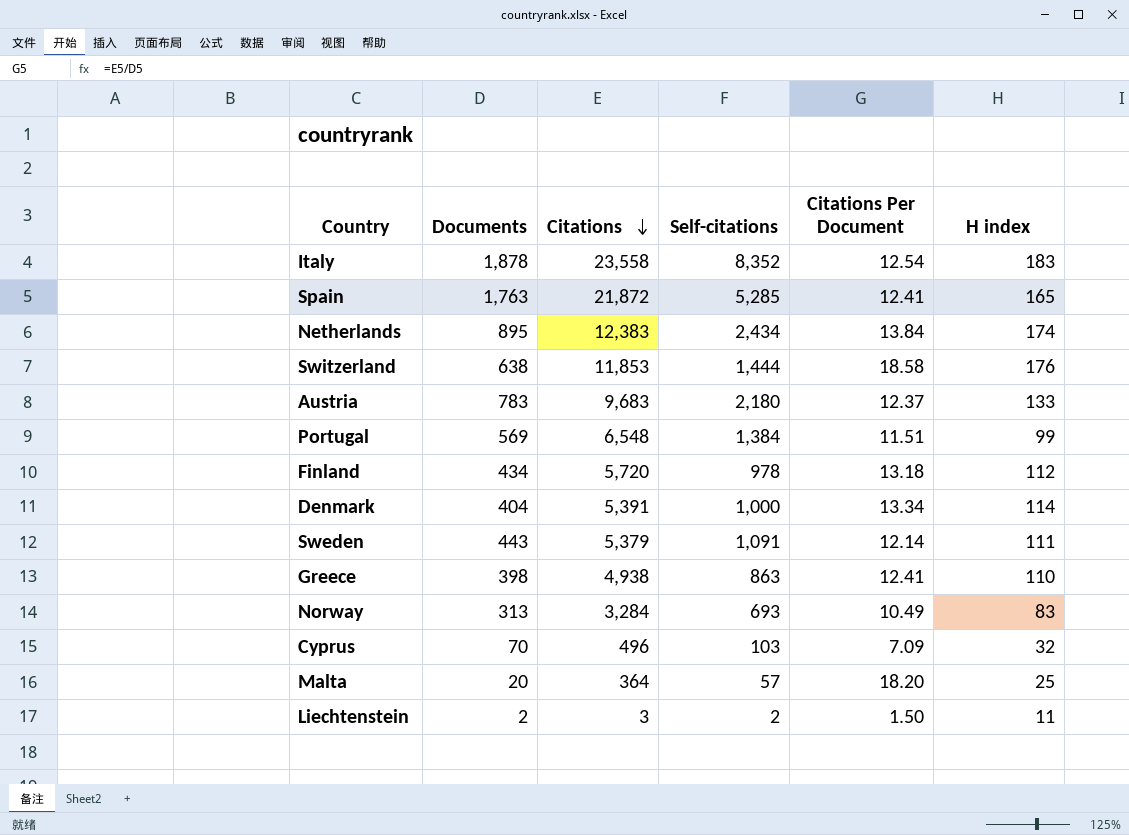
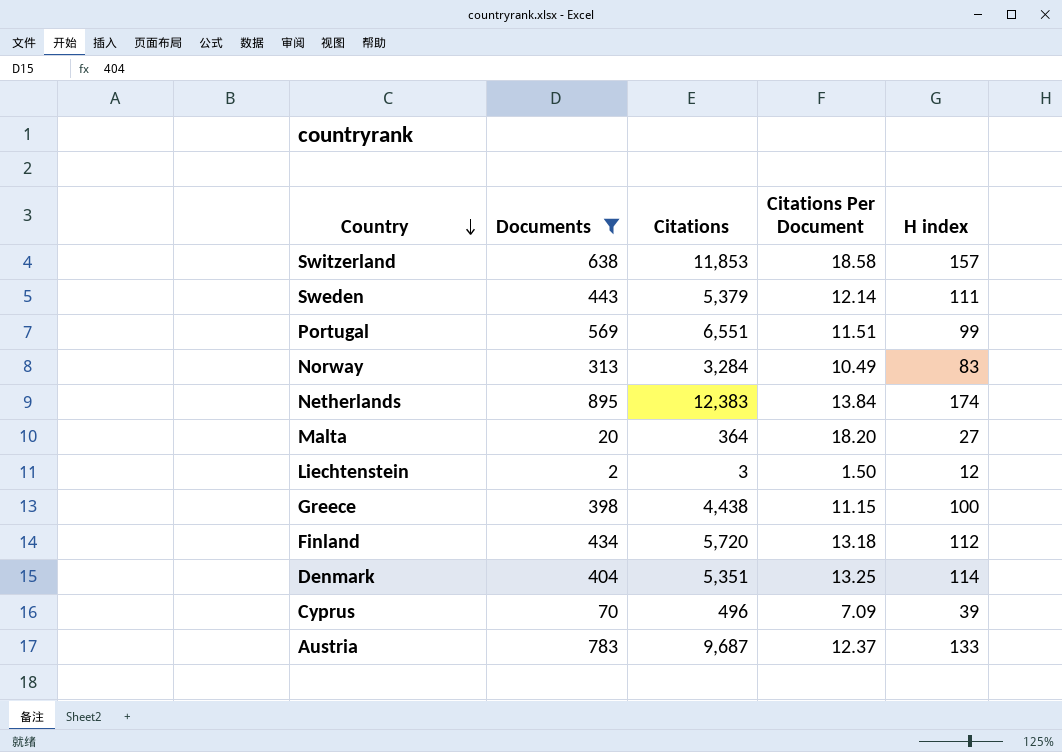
filter: none -> Documents <= 895
row order: Citations descending -> Country descending
column Self-citations | position: 4 -> none
Switzerland | H index: 176 -> 157
Portugal | Citations: 6,548 -> 6,551
Malta | H index: 25 -> 27
Liechtenstein | H index: 11 -> 12
Greece | Citations: 4,938 -> 4,438
Greece | Citations Per Document: 12.41 -> 11.15
Greece | H index: 110 -> 100
Denmark | Citations: 5,391 -> 5,351
Denmark | Citations Per Document: 13.34 -> 13.25
Cyprus | H index: 32 -> 39
Austria | Citations: 9,683 -> 9,687

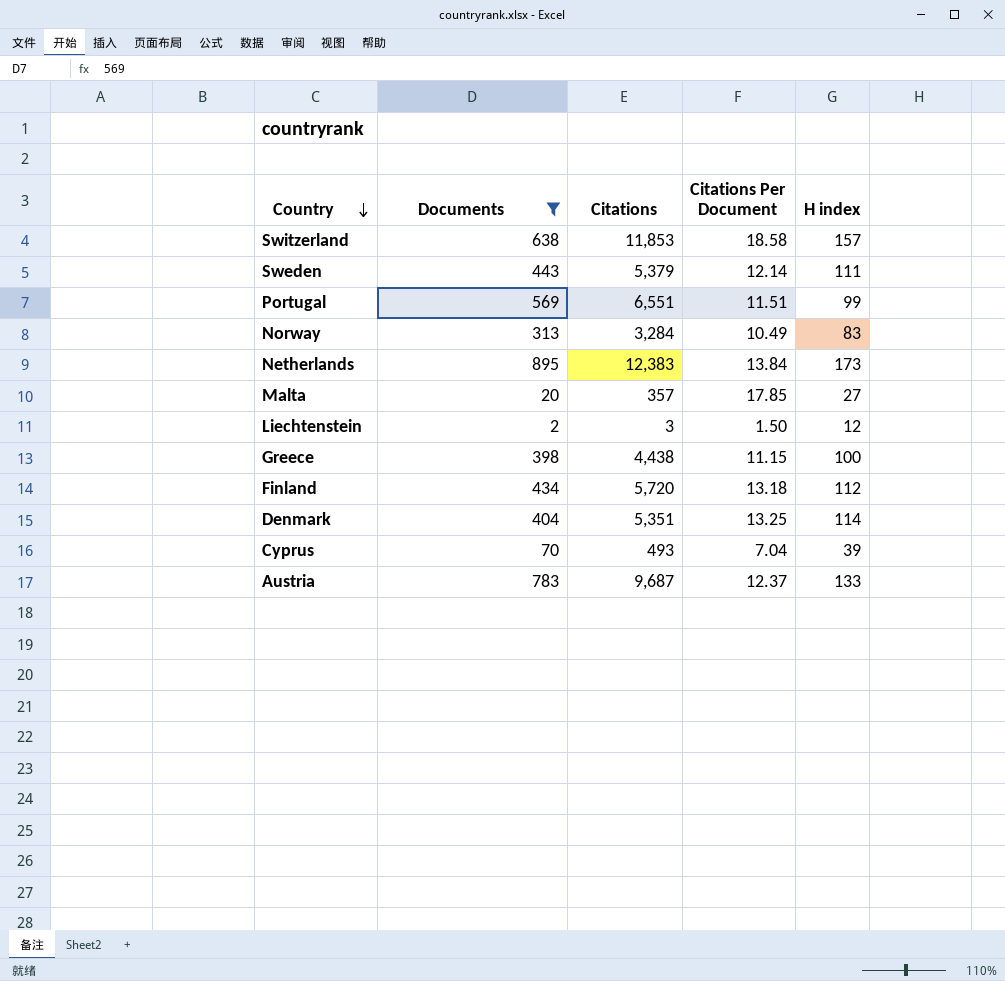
Netherlands | H index: 174 -> 173
Malta | Citations: 364 -> 357
Malta | Citations Per Document: 18.20 -> 17.85
Cyprus | Citations: 496 -> 493
Cyprus | Citations Per Document: 7.09 -> 7.04

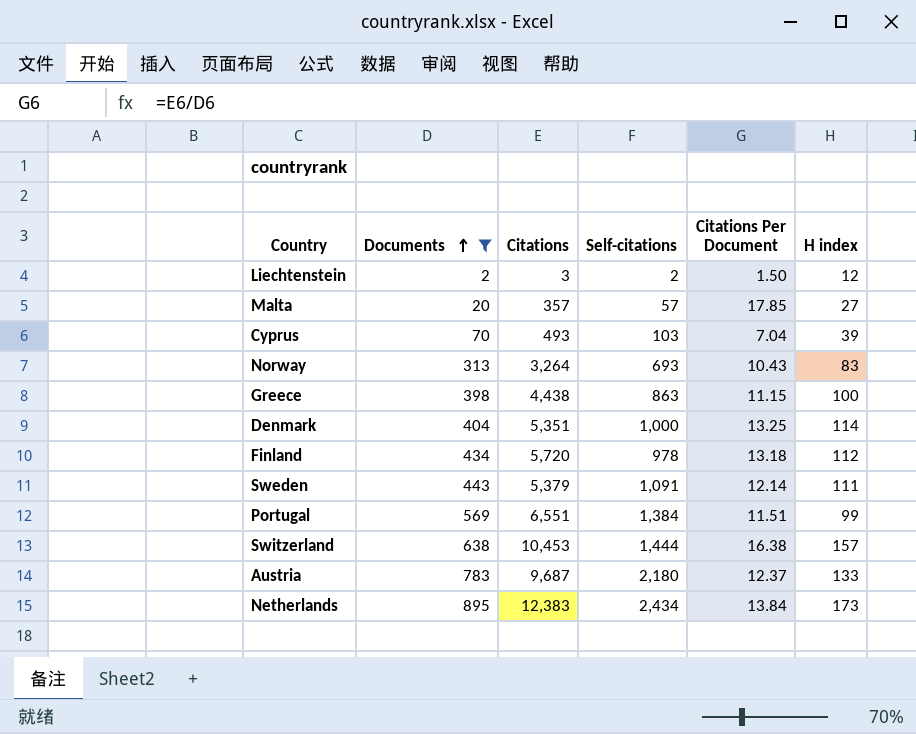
row order: Country descending -> Documents ascending
column Self-citations | position: none -> 4
Norway | Citations: 3,284 -> 3,264
Norway | Citations Per Document: 10.49 -> 10.43
Switzerland | Citations: 11,853 -> 10,453
Switzerland | Citations Per Document: 18.58 -> 16.38

